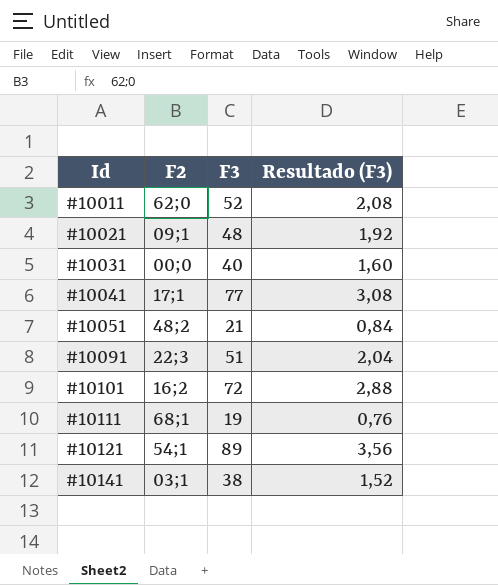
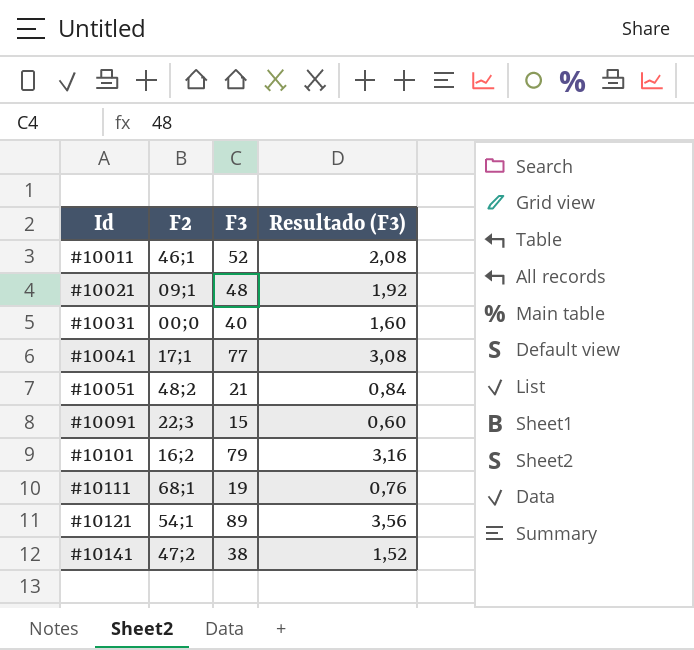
#10011 | F2: 62;0 -> 46;1
#10091 | F3: 51 -> 15
#10091 | Resultado (F3): 2,04 -> 0,60
#10101 | F3: 72 -> 79
#10101 | Resultado (F3): 2,88 -> 3,16
#10141 | F2: 03;1 -> 47;2

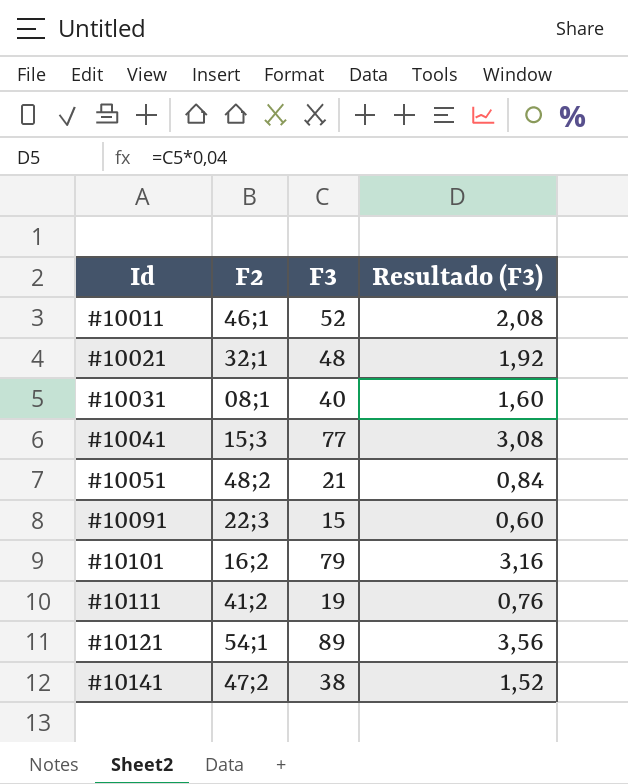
#10021 | F2: 09;1 -> 32;1
#10031 | F2: 00;0 -> 08;1
#10041 | F2: 17;1 -> 15;3
#10111 | F2: 68;1 -> 41;2

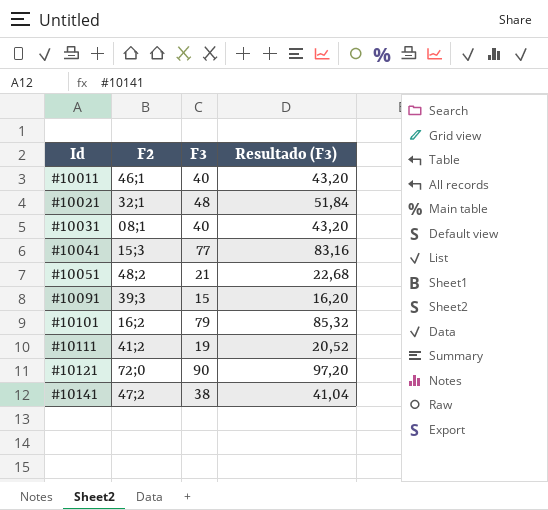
column Resultado (F3) | formula: [F3] * 0,04 -> [F3] * 1,08
#10011 | F3: 52 -> 40
#10091 | F2: 22;3 -> 39;3
#10121 | F2: 54;1 -> 72;0
#10121 | F3: 89 -> 90

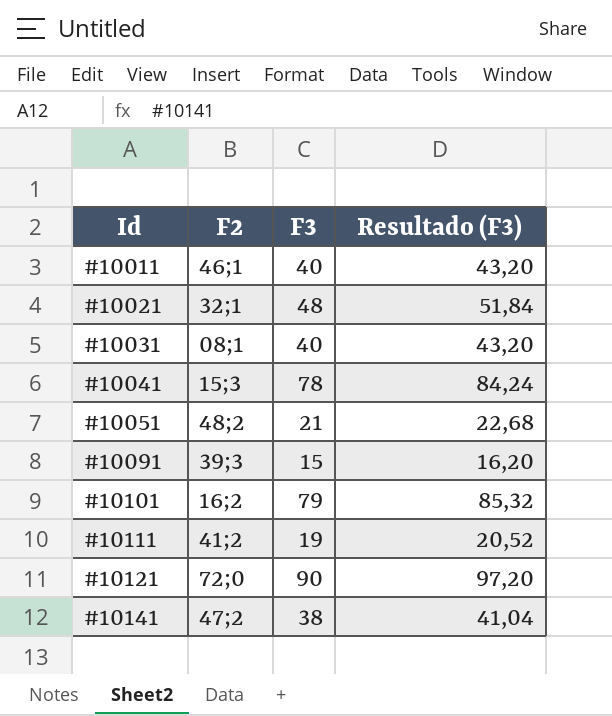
#10041 | F3: 77 -> 78
#10041 | Resultado (F3): 83,16 -> 84,24

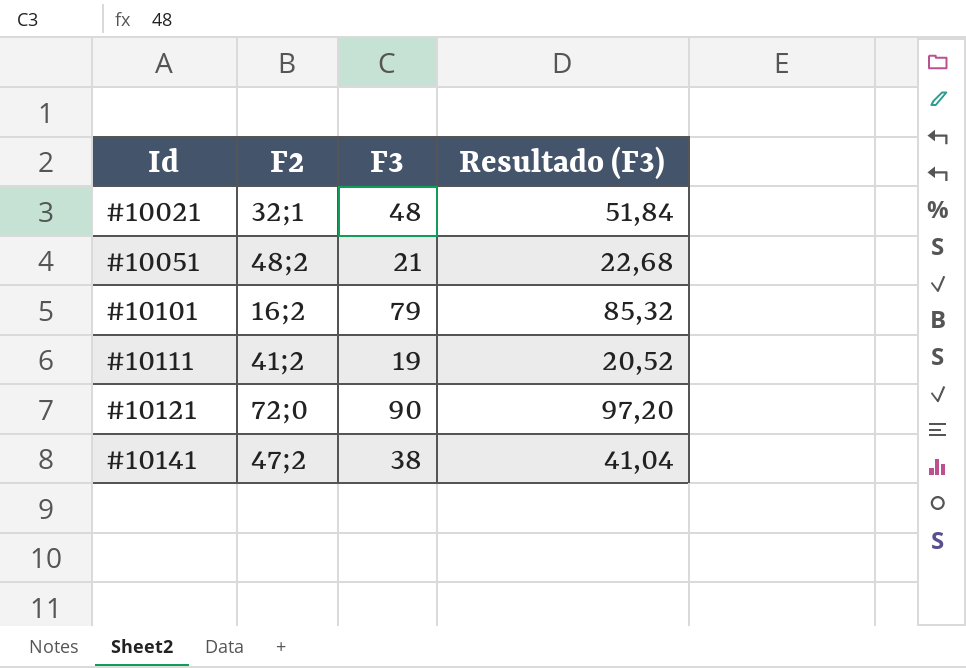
row #10011: 46;1 | 40 | 43,20 -> none
row #10031: 08;1 | 40 | 43,20 -> none
row #10041: 15;3 | 78 | 84,24 -> none
row #10091: 39;3 | 15 | 16,20 -> none

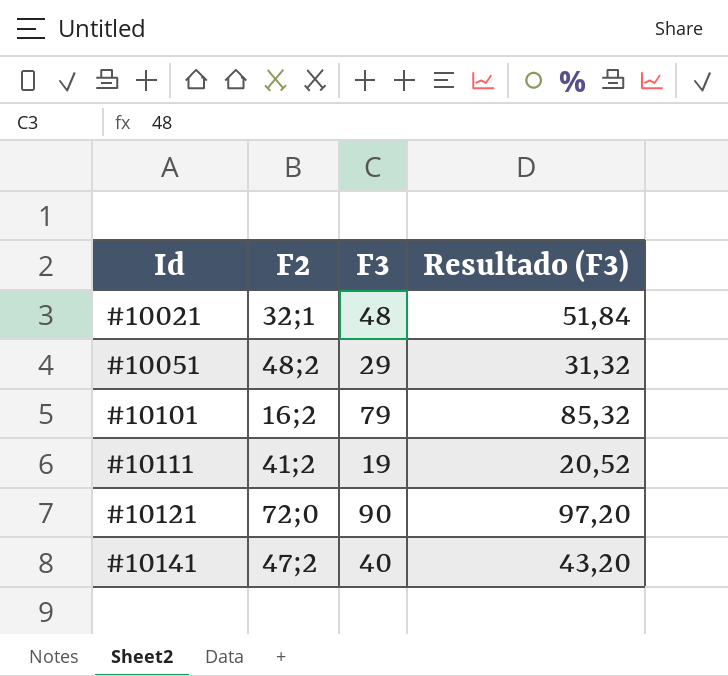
#10051 | F3: 21 -> 29
#10051 | Resultado (F3): 22,68 -> 31,32
#10141 | F3: 38 -> 40
#10141 | Resultado (F3): 41,04 -> 43,20

